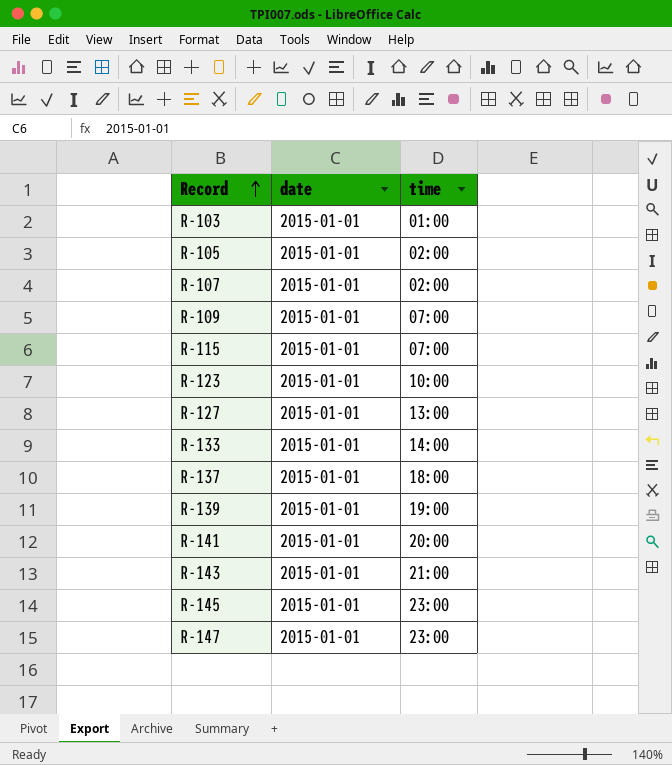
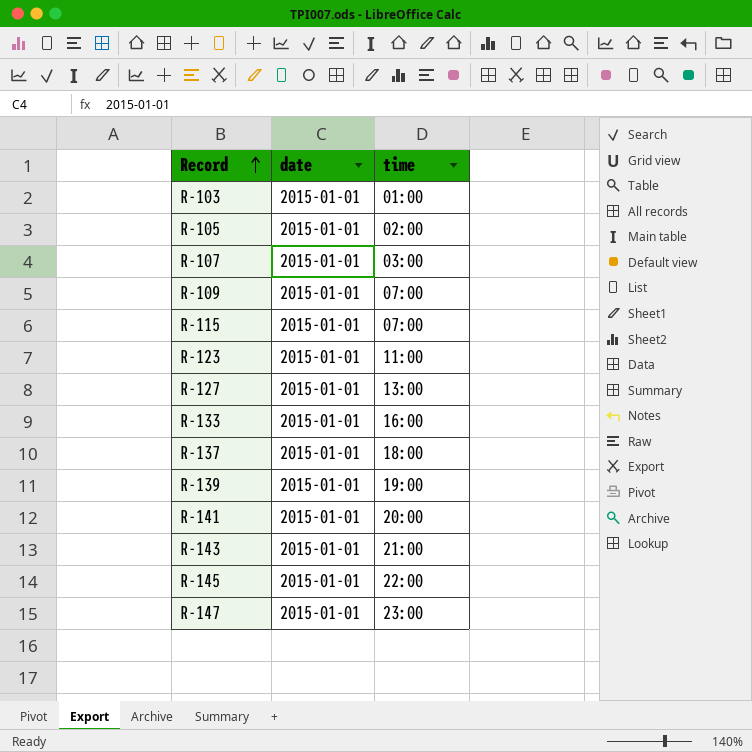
R-107 | time: 02:00 -> 03:00
R-123 | time: 10:00 -> 11:00
R-133 | time: 14:00 -> 16:00
R-145 | time: 23:00 -> 22:00

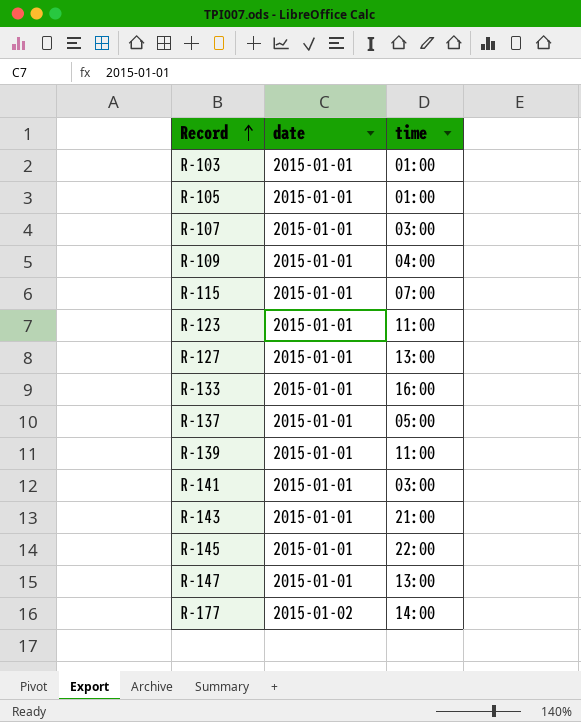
R-105 | time: 02:00 -> 01:00
R-109 | time: 07:00 -> 04:00
R-137 | time: 18:00 -> 05:00
R-139 | time: 19:00 -> 11:00
R-141 | time: 20:00 -> 03:00
R-147 | time: 23:00 -> 13:00
row R-177: none -> 2015-01-02 | 14:00

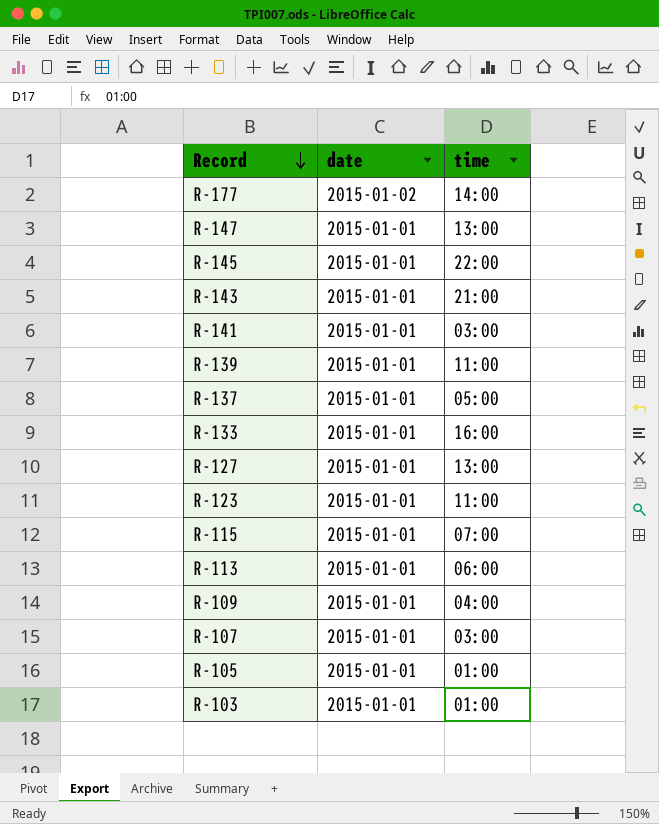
row order: Record ascending -> Record descending
row R-113: none -> 2015-01-01 | 06:00

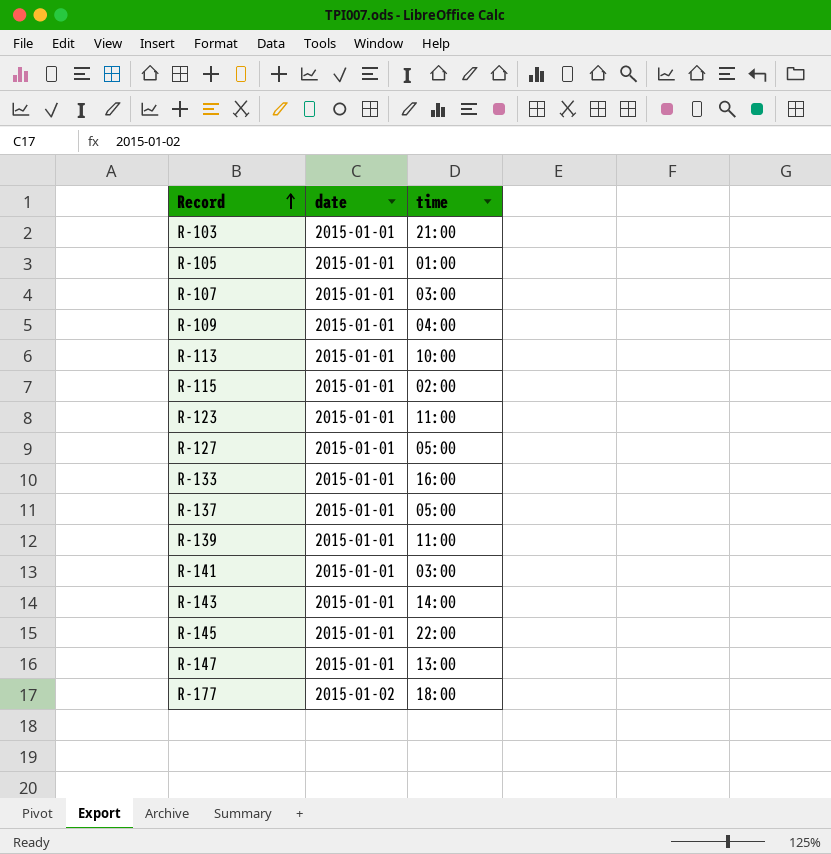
row order: Record descending -> Record ascending
R-103 | time: 01:00 -> 21:00
R-113 | time: 06:00 -> 10:00
R-115 | time: 07:00 -> 02:00
R-127 | time: 13:00 -> 05:00
R-143 | time: 21:00 -> 14:00
R-177 | time: 14:00 -> 18:00

